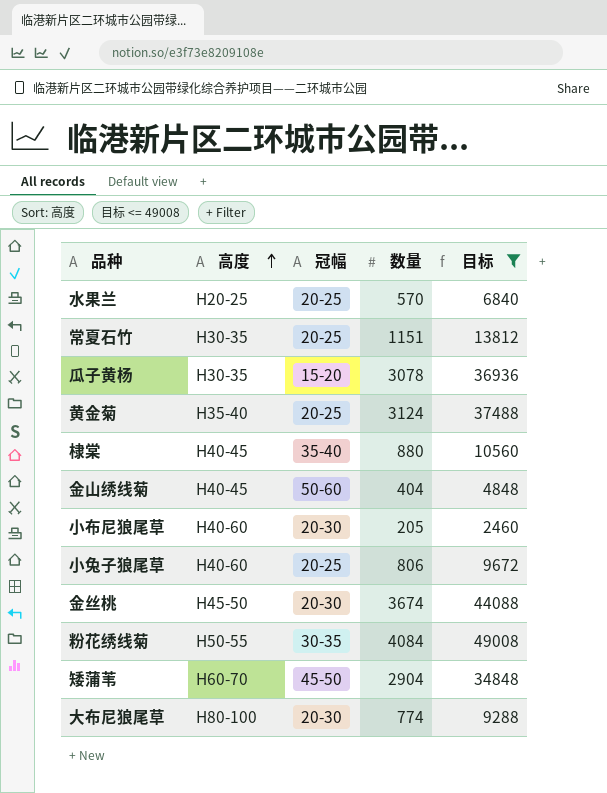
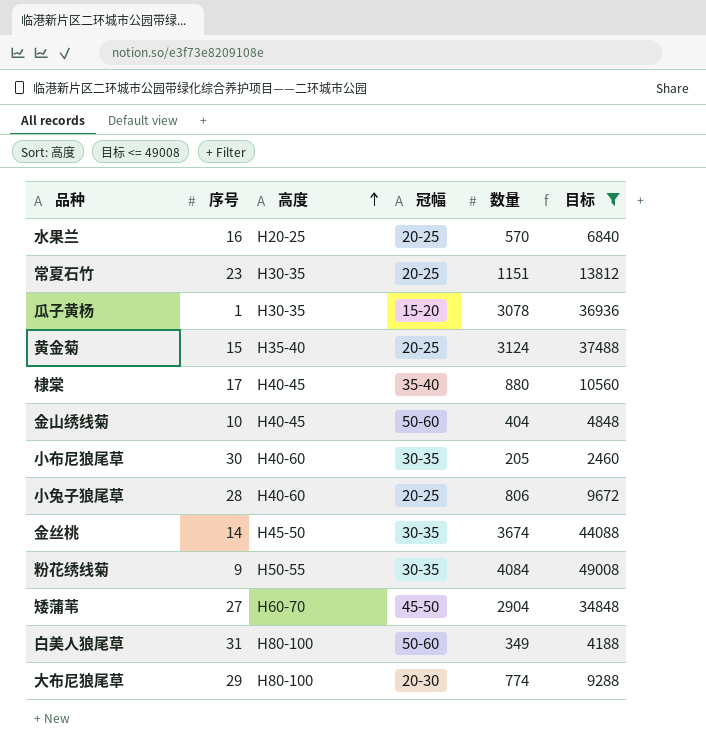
column 序号 | position: none -> 2
小布尼狼尾草 | 冠幅: 20-30 -> 30-35
金丝桃 | 冠幅: 20-30 -> 30-35
row 白美人狼尾草: none -> 31 | H80-100 | 50-60 | 349 | 4188

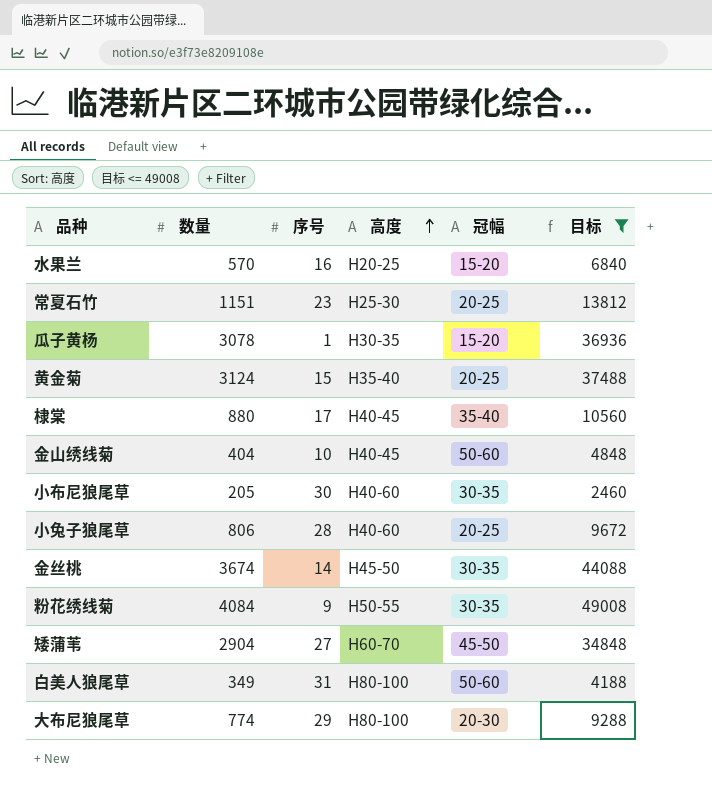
column 数量 | position: 5 -> 2
水果兰 | 冠幅: 20-25 -> 15-20
常夏石竹 | 高度: H30-35 -> H25-30

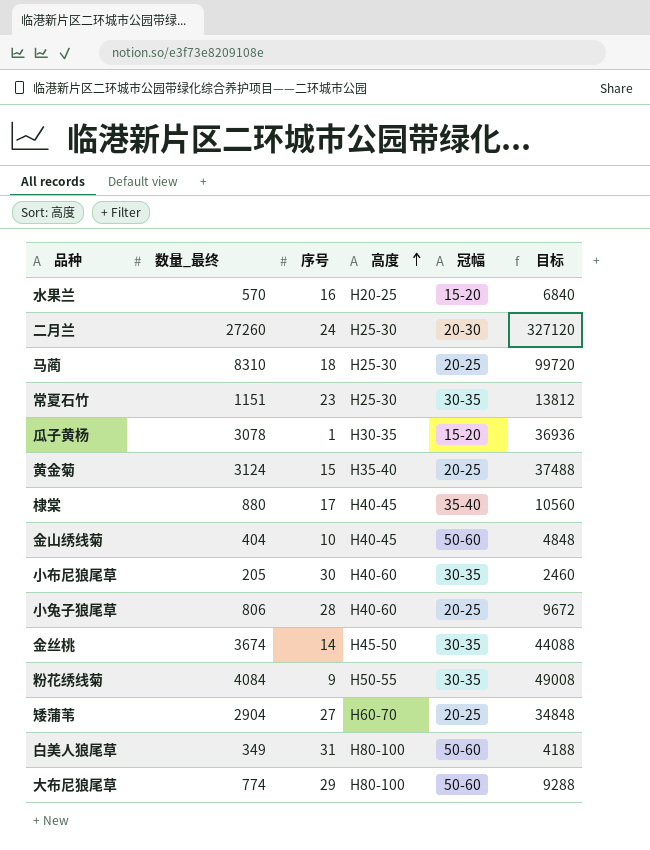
filter: 目标 <= 49008 -> none
column name: 数量 -> 数量_最终
常夏石竹 | 冠幅: 20-25 -> 30-35
矮蒲苇 | 冠幅: 45-50 -> 20-25
大布尼狼尾草 | 冠幅: 20-30 -> 50-60

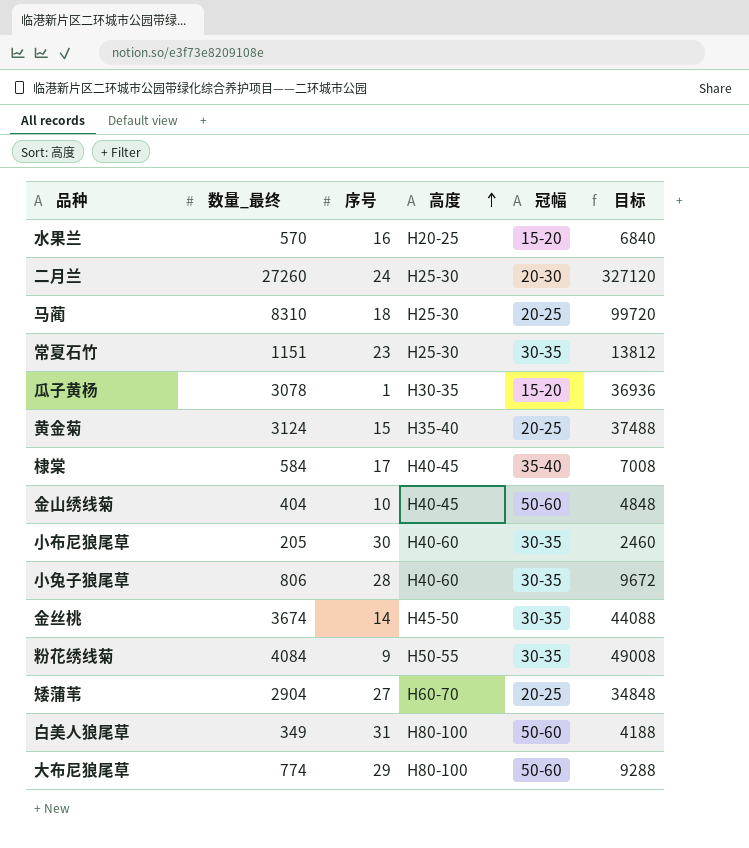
棣棠 | 数量_最终: 880 -> 584
棣棠 | 目标: 10560 -> 7008
小兔子狼尾草 | 冠幅: 20-25 -> 30-35

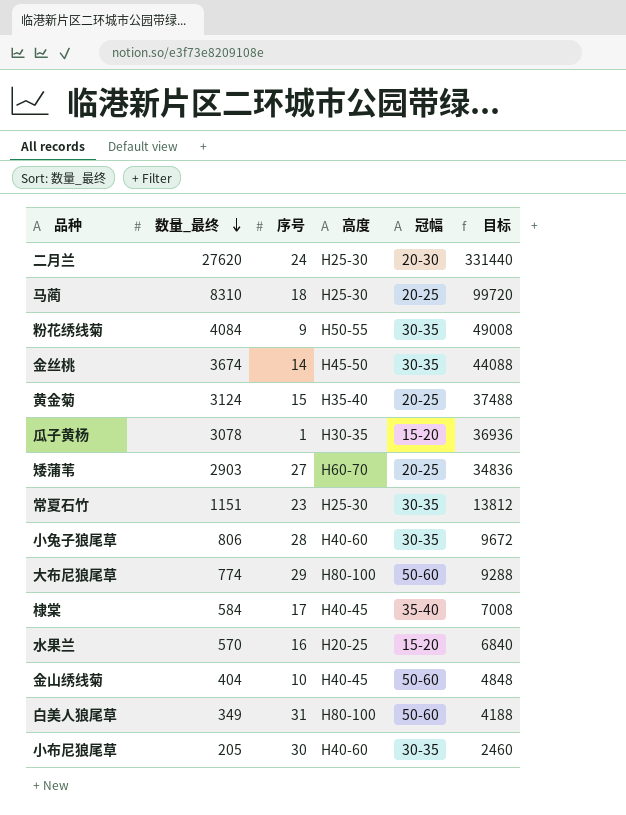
row order: 高度 ascending -> 数量_最终 descending
二月兰 | 数量_最终: 27260 -> 27620
二月兰 | 目标: 327120 -> 331440
矮蒲苇 | 数量_最终: 2904 -> 2903
矮蒲苇 | 目标: 34848 -> 34836

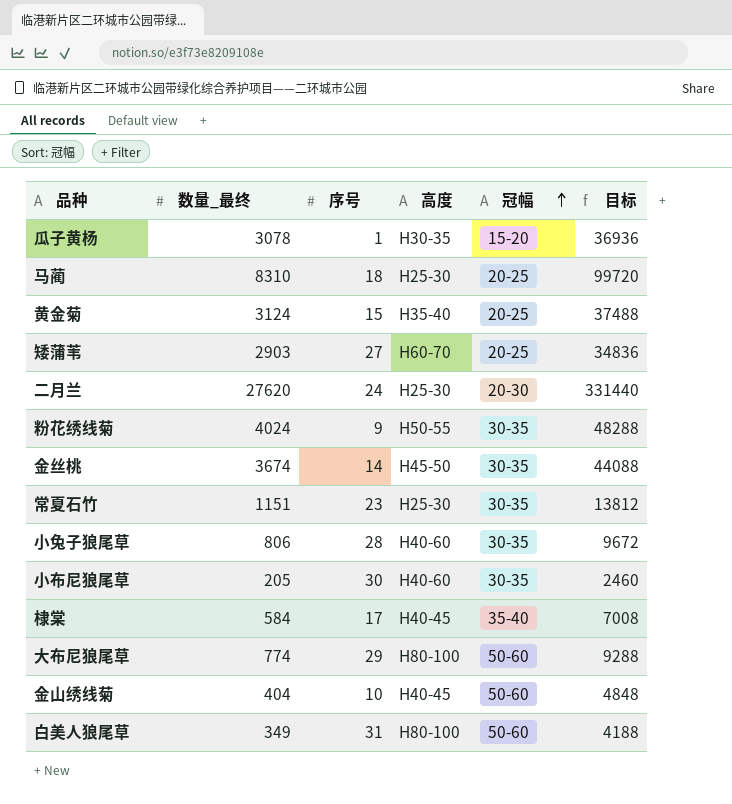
row order: 数量_最终 descending -> 冠幅 ascending
row 水果兰: 570 | 16 | H20-25 | 15-20 | 6840 -> none
粉花绣线菊 | 数量_最终: 4084 -> 4024
粉花绣线菊 | 目标: 49008 -> 48288

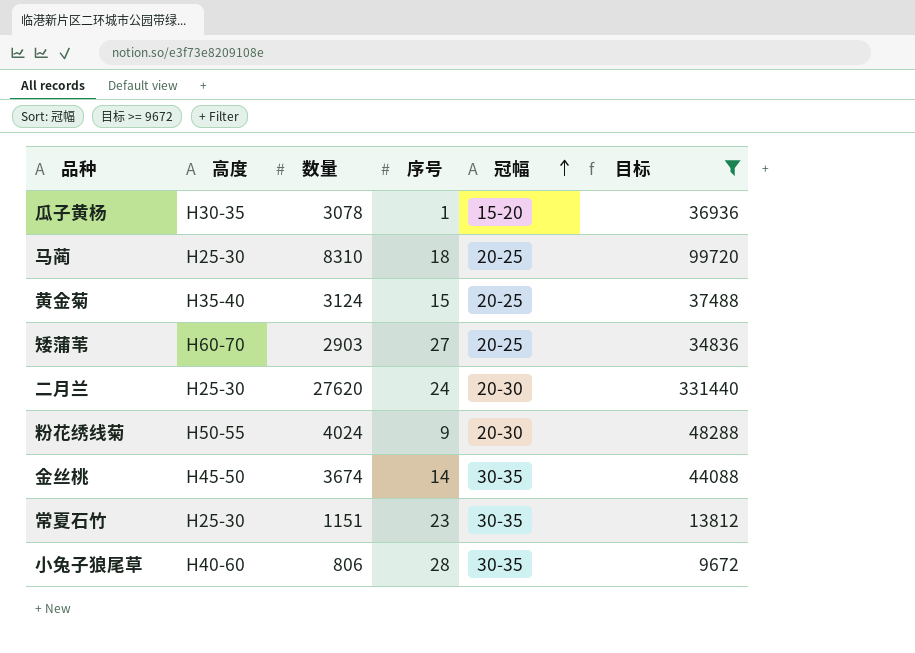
filter: none -> 目标 >= 9672
column 高度 | position: 4 -> 2
column name: 数量_最终 -> 数量
粉花绣线菊 | 冠幅: 30-35 -> 20-30

